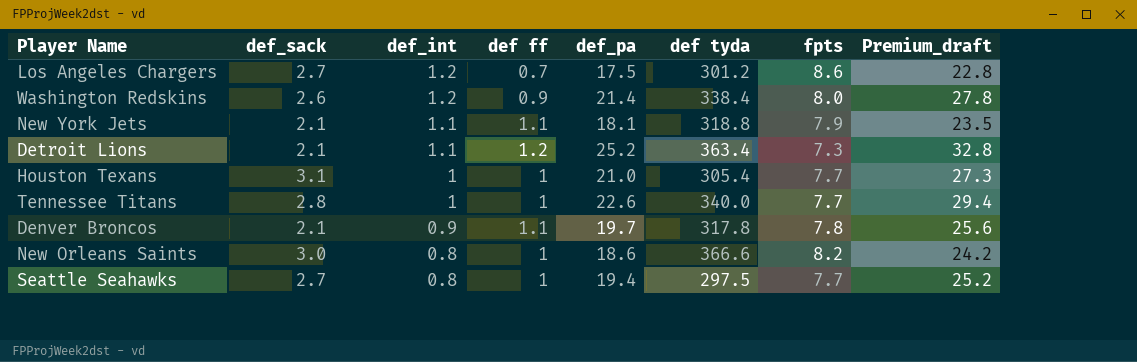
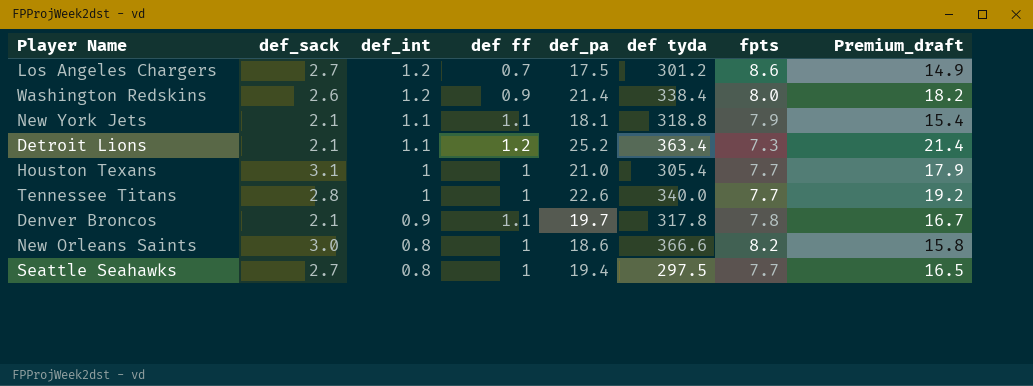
column Premium_draft | formula: [def_pa] * 1.3 -> [def_pa] * 0.85

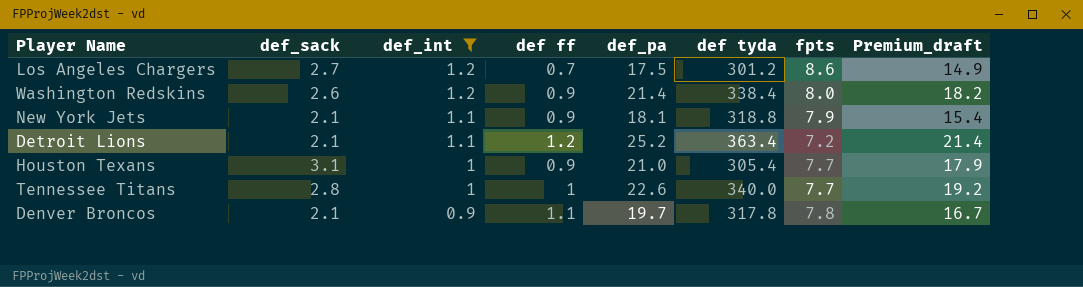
filter: none -> def_int != 0.8
New York Jets | def ff: 1.1 -> 0.9
Detroit Lions | fpts: 7.3 -> 7.2
Houston Texans | def ff: 1 -> 0.9

